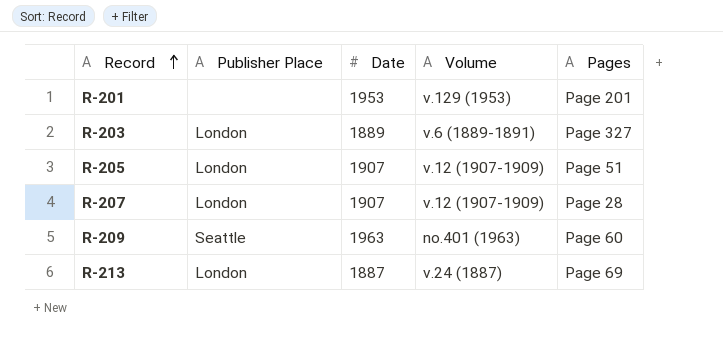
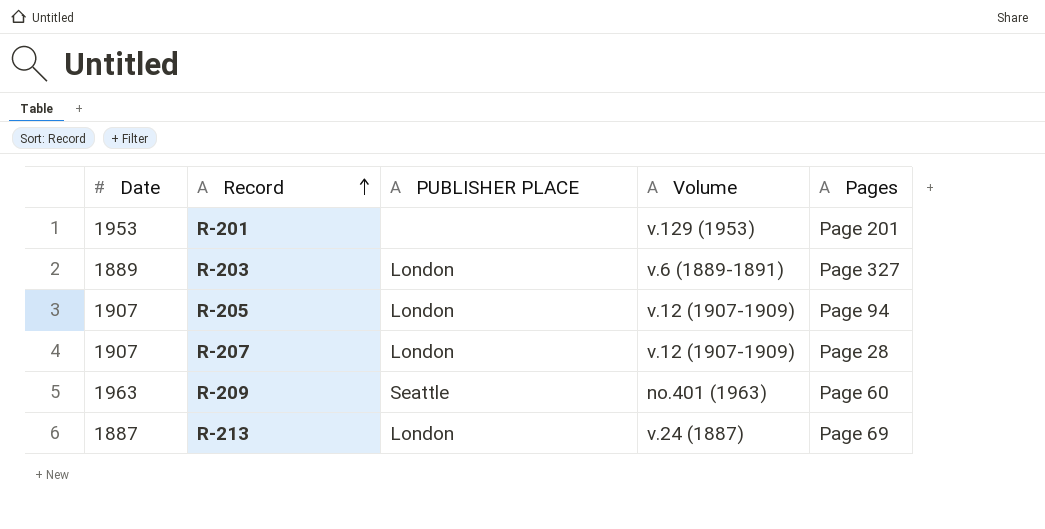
column Date | position: 3 -> 1
column name: Publisher Place -> PUBLISHER PLACE
R-205 | Pages: Page 51 -> Page 94

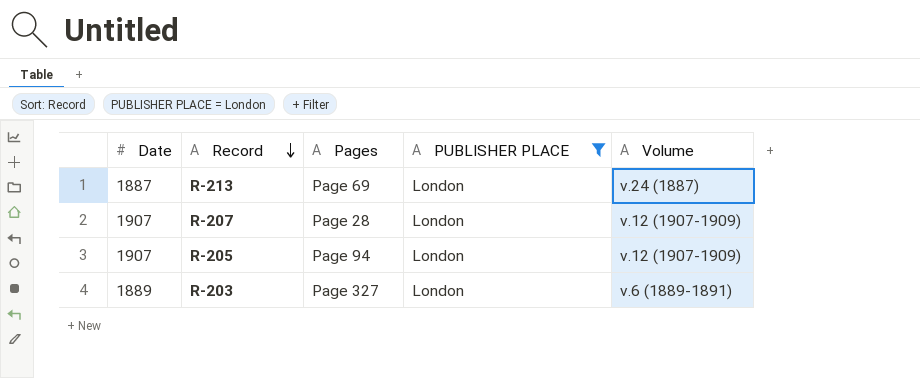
filter: none -> PUBLISHER PLACE = London
row order: Record ascending -> Record descending
column Pages | position: 5 -> 3

